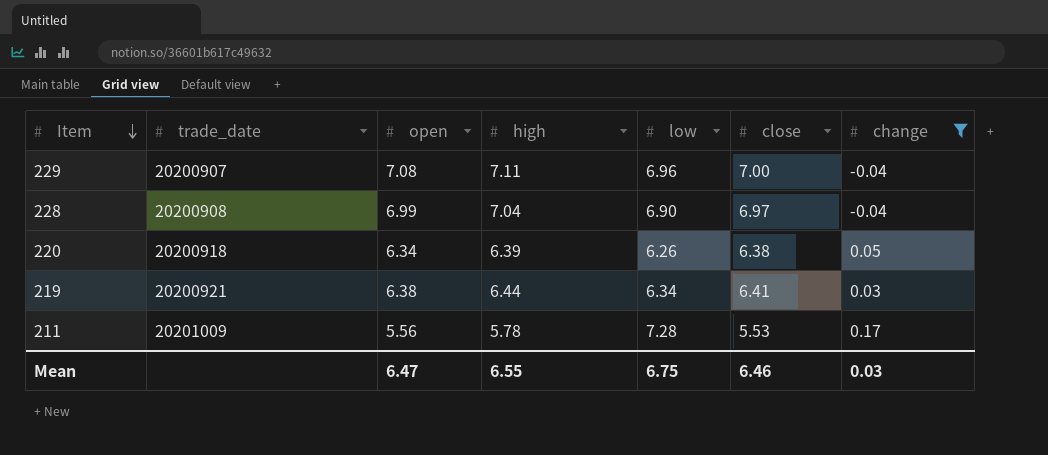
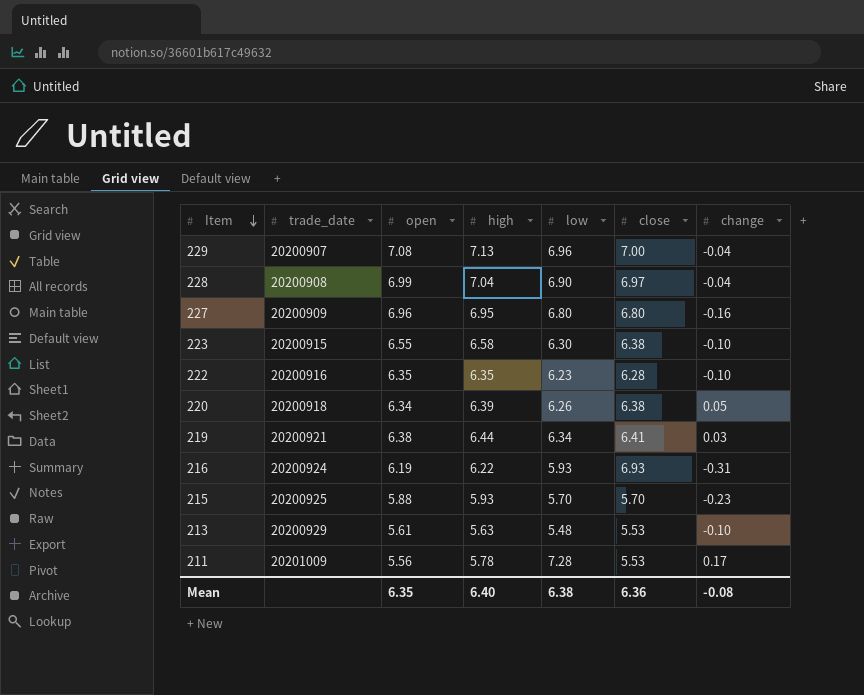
filter: change >= -0.04 -> none
229 | high: 7.11 -> 7.13
Mean | open: 6.47 -> 6.35
Mean | high: 6.55 -> 6.40
Mean | low: 6.75 -> 6.38
Mean | close: 6.46 -> 6.36
Mean | change: 0.03 -> -0.08

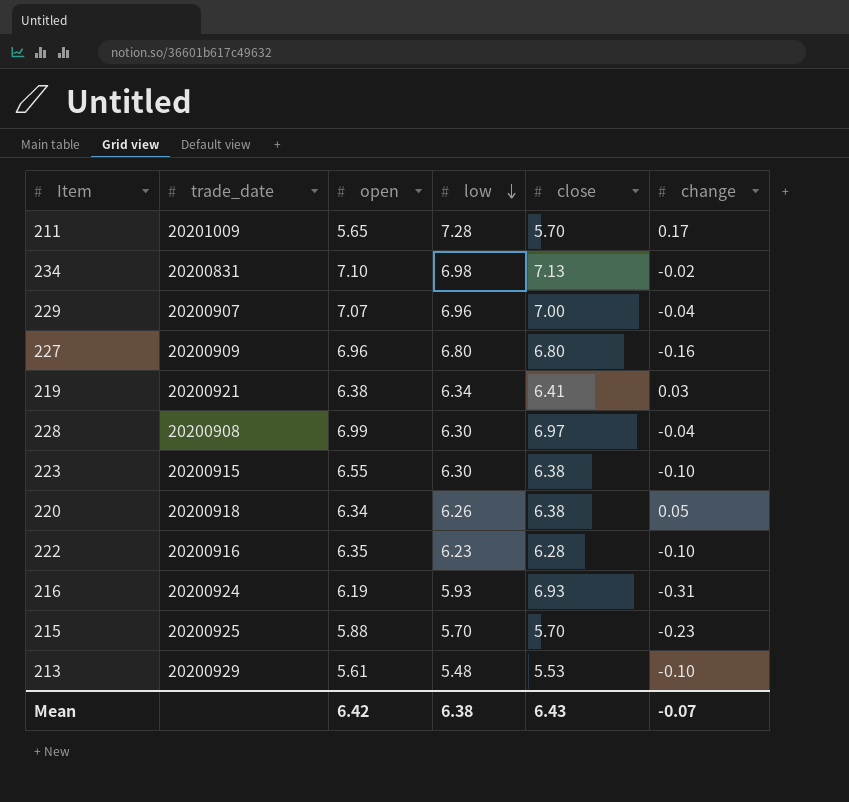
row order: Item descending -> low descending
column high | position: 4 -> none
211 | open: 5.56 -> 5.65
211 | close: 5.53 -> 5.70
row 234: none -> 20200831 | 7.10 | 6.98 | 7.13 | -0.02
229 | open: 7.08 -> 7.07
228 | low: 6.90 -> 6.30
Mean | open: 6.35 -> 6.42
Mean | close: 6.36 -> 6.43
Mean | change: -0.08 -> -0.07

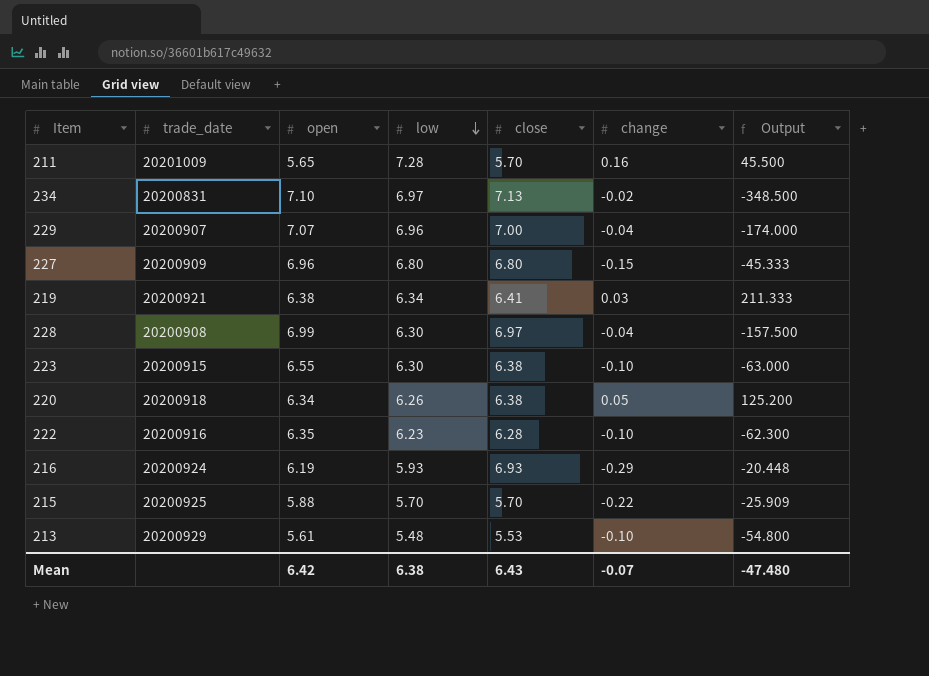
column Output | formula: none -> [low] / [change]
211 | change: 0.17 -> 0.16
234 | low: 6.98 -> 6.97
227 | change: -0.16 -> -0.15
216 | change: -0.31 -> -0.29
215 | change: -0.23 -> -0.22

